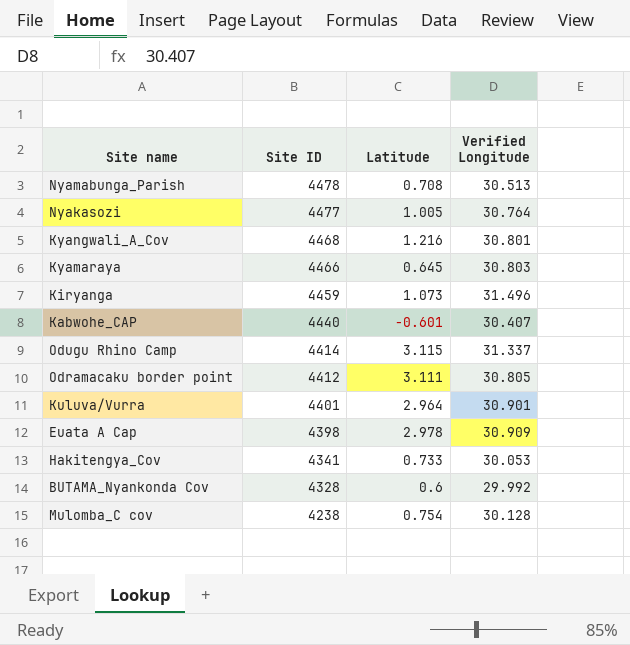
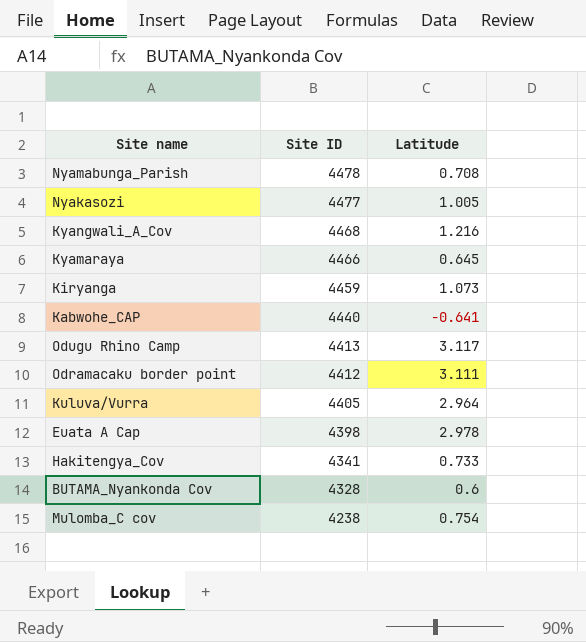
column Verified Longitude | position: 4 -> none
Kabwohe_CAP | Latitude: -0.601 -> -0.641
Odugu Rhino Camp | Site ID: 4414 -> 4413
Odugu Rhino Camp | Latitude: 3.115 -> 3.117
Kuluva/Vurra | Site ID: 4401 -> 4405

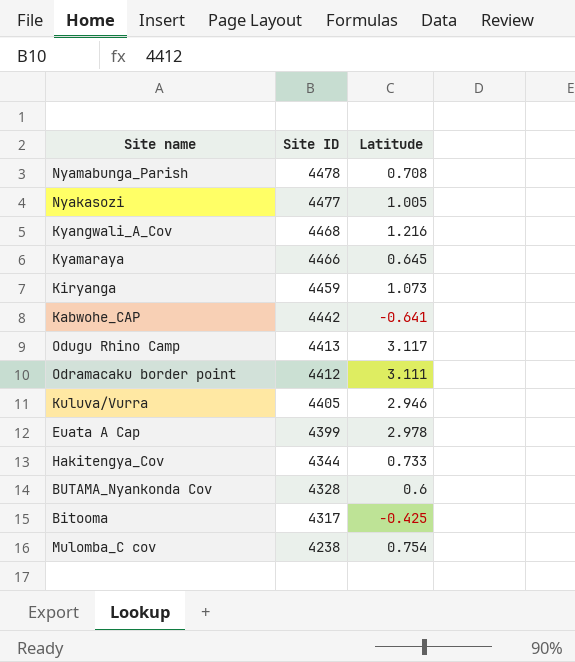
Kabwohe_CAP | Site ID: 4440 -> 4442
Kuluva/Vurra | Latitude: 2.964 -> 2.946
Euata A Cap | Site ID: 4398 -> 4399
Hakitengya_Cov | Site ID: 4341 -> 4344
row Bitooma: none -> 4317 | -0.425

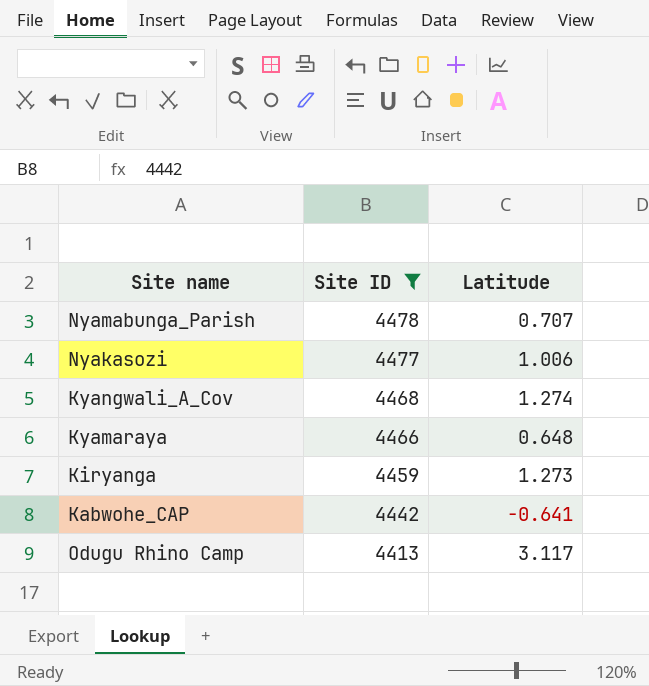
filter: none -> Site ID >= 4413
Nyamabunga_Parish | Latitude: 0.708 -> 0.707
Nyakasozi | Latitude: 1.005 -> 1.006
Kyangwali_A_Cov | Latitude: 1.216 -> 1.274
Kyamaraya | Latitude: 0.645 -> 0.648
Kiryanga | Latitude: 1.073 -> 1.273

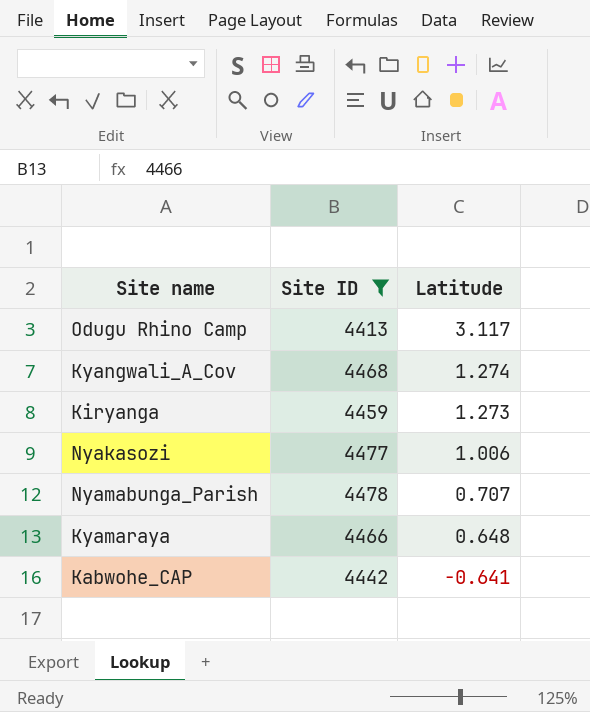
row order: Site ID descending -> Latitude descending

